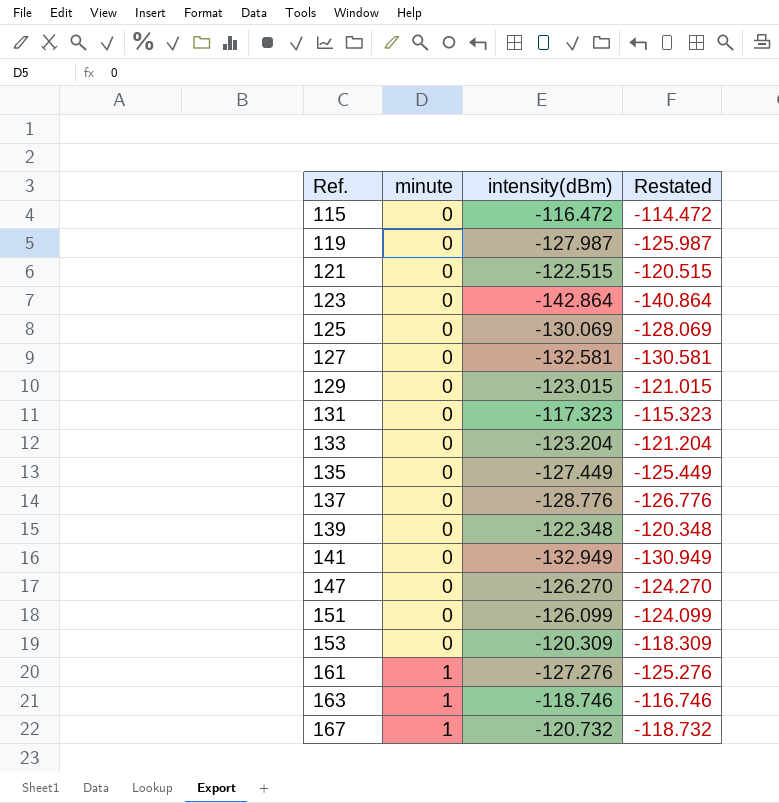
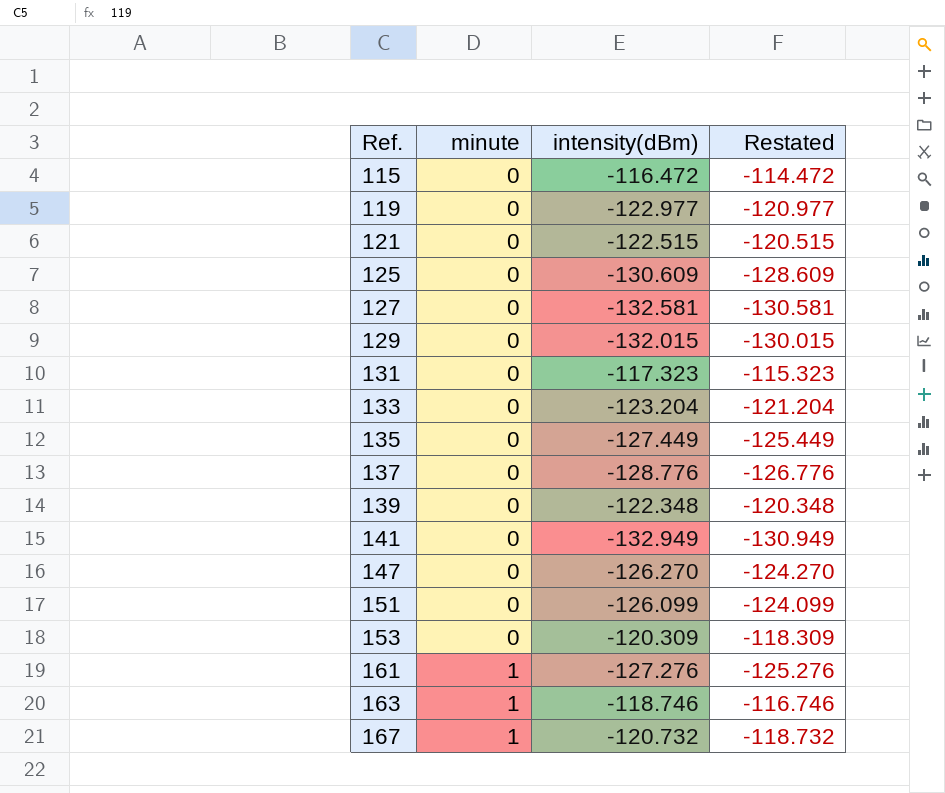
row 123: 0 | -142.864 | -140.864 -> none
119 | intensity(dBm): -127.987 -> -122.977
119 | Restated: -125.987 -> -120.977
125 | intensity(dBm): -130.069 -> -130.609
125 | Restated: -128.069 -> -128.609
129 | intensity(dBm): -123.015 -> -132.015
129 | Restated: -121.015 -> -130.015

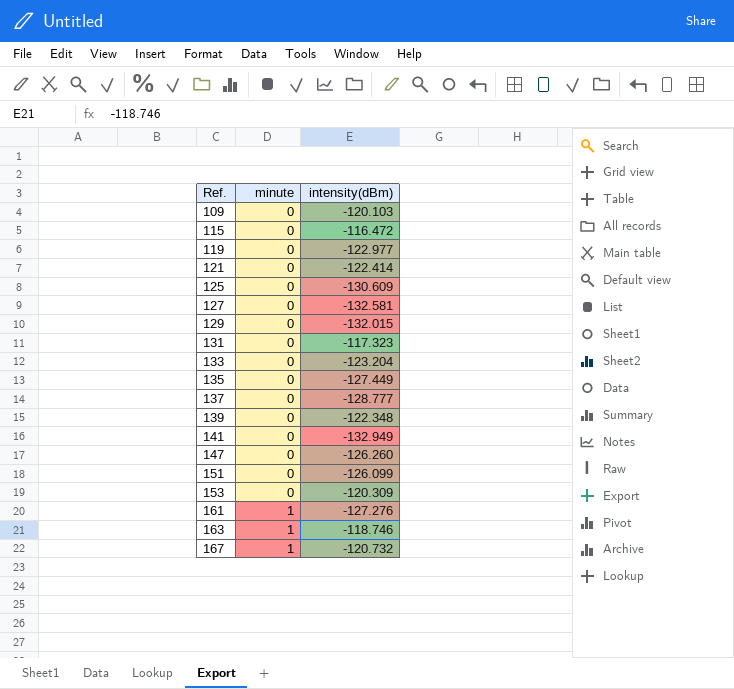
column Restated | formula: [intensity(dBm)] + 2 -> none
row 109: none -> 0 | -120.103
121 | intensity(dBm): -122.515 -> -122.414
137 | intensity(dBm): -128.776 -> -128.777
147 | intensity(dBm): -126.270 -> -126.260

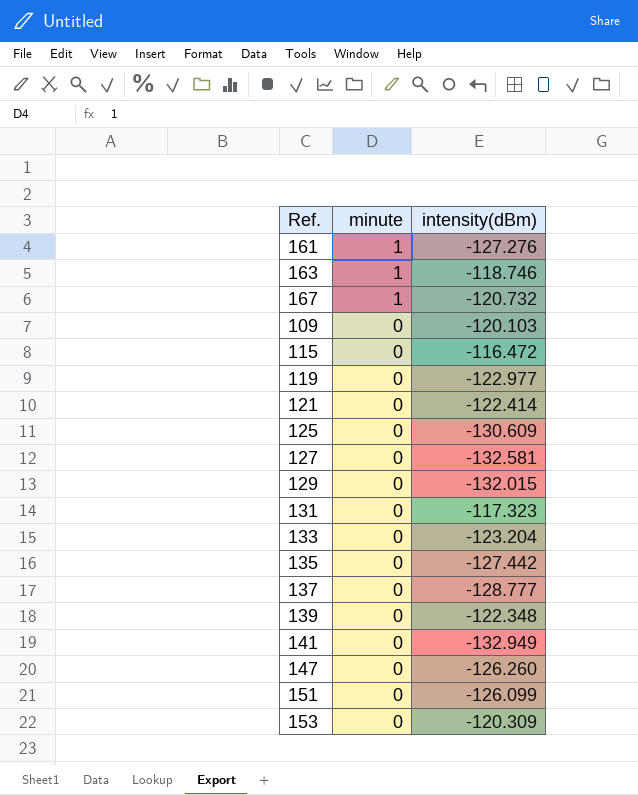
row order: Ref. ascending -> minute descending
135 | intensity(dBm): -127.449 -> -127.442

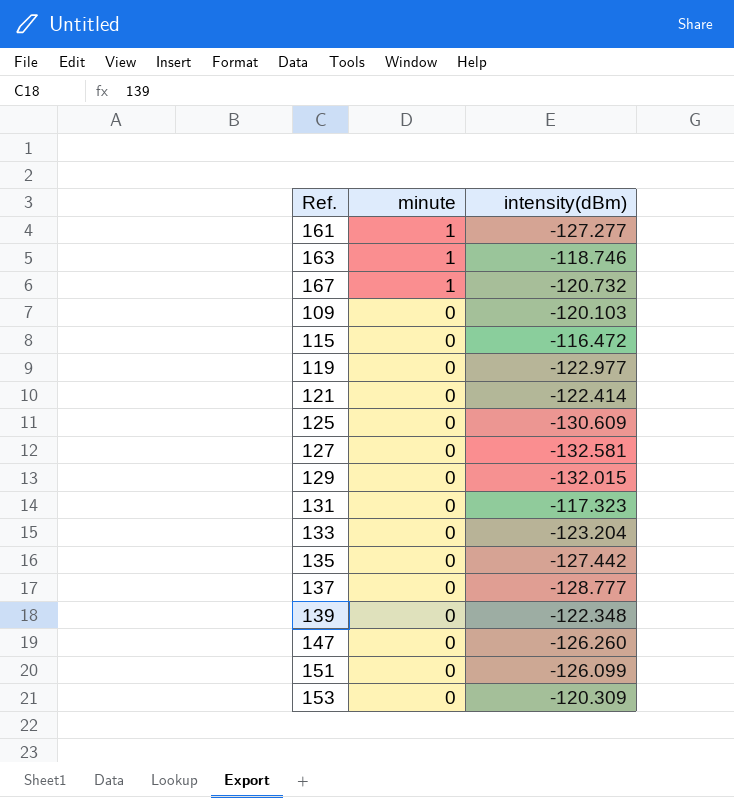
row 141: 0 | -132.949 -> none
161 | intensity(dBm): -127.276 -> -127.277

